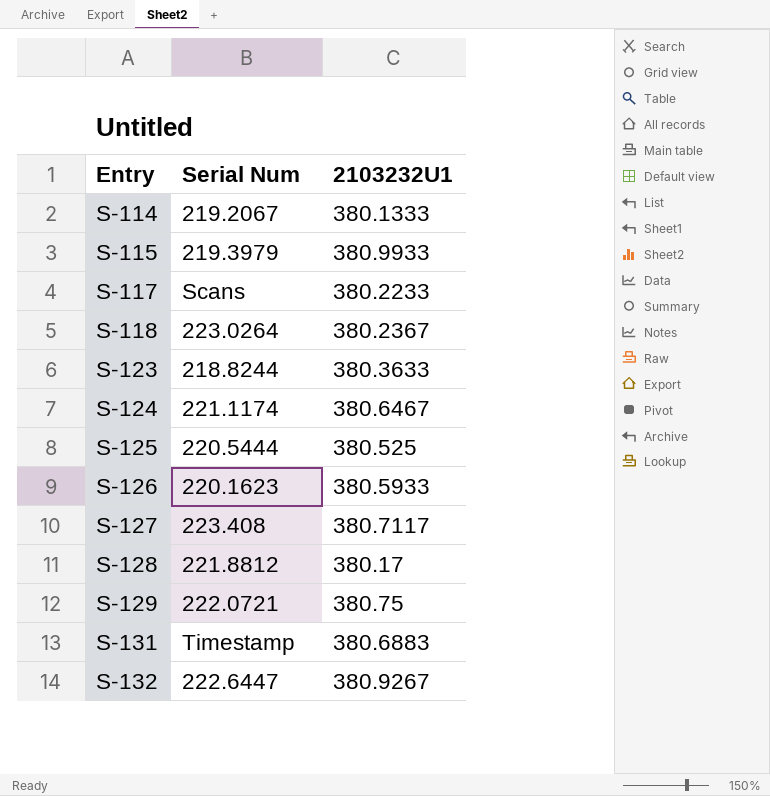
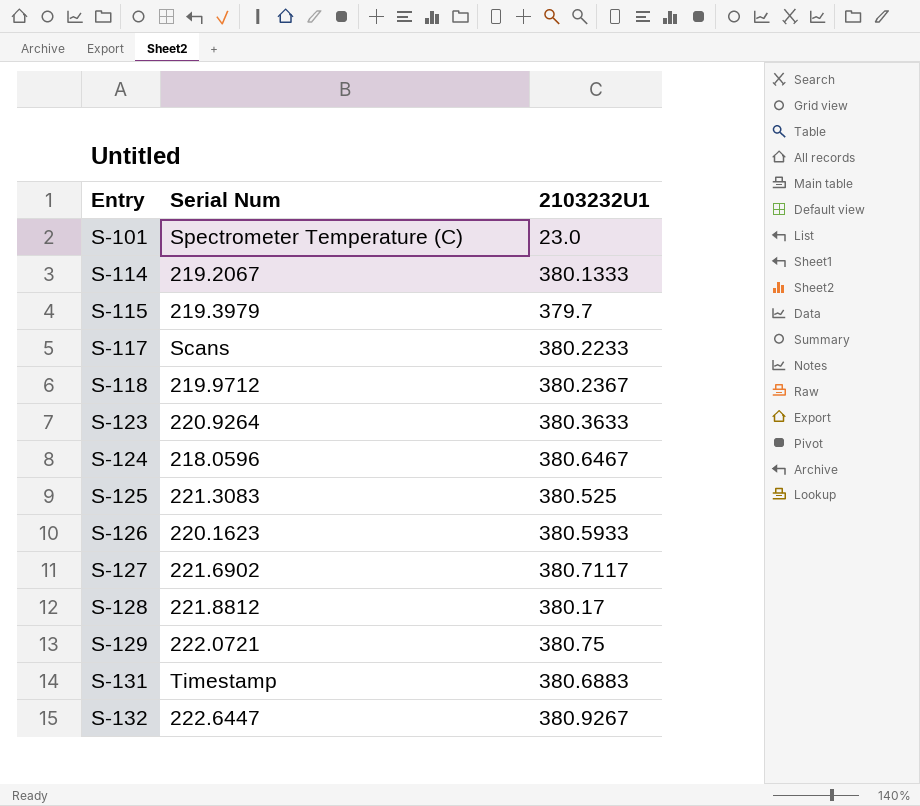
row S-101: none -> Spectrometer Temperature (C) | 23.0
S-115 | 2103232U1: 380.9933 -> 379.7
S-118 | Serial Num: 223.0264 -> 219.9712
S-123 | Serial Num: 218.8244 -> 220.9264
S-124 | Serial Num: 221.1174 -> 218.0596
S-125 | Serial Num: 220.5444 -> 221.3083
S-127 | Serial Num: 223.408 -> 221.6902

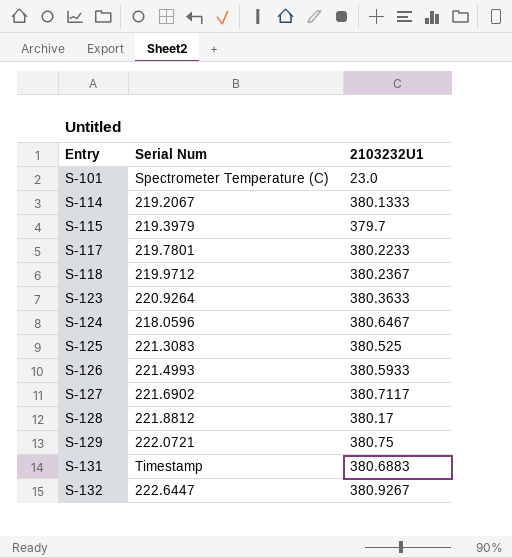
S-117 | Serial Num: Scans -> 219.7801
S-126 | Serial Num: 220.1623 -> 221.4993

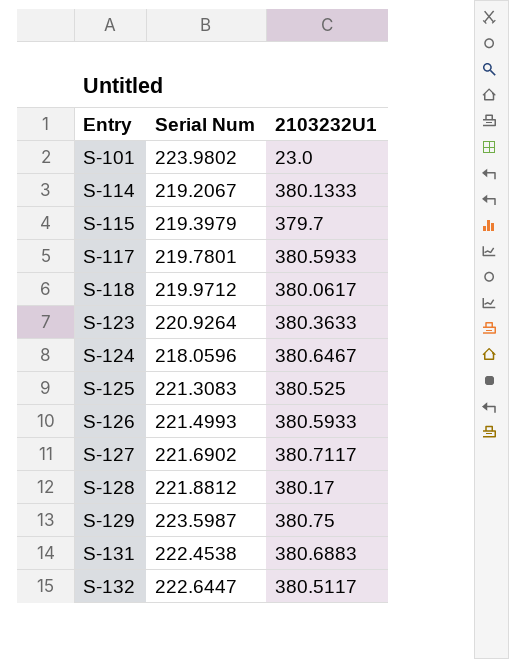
S-101 | Serial Num: Spectrometer Temperature (C) -> 223.9802
S-117 | 2103232U1: 380.2233 -> 380.5933
S-118 | 2103232U1: 380.2367 -> 380.0617
S-129 | Serial Num: 222.0721 -> 223.5987
S-131 | Serial Num: Timestamp -> 222.4538
S-132 | 2103232U1: 380.9267 -> 380.5117

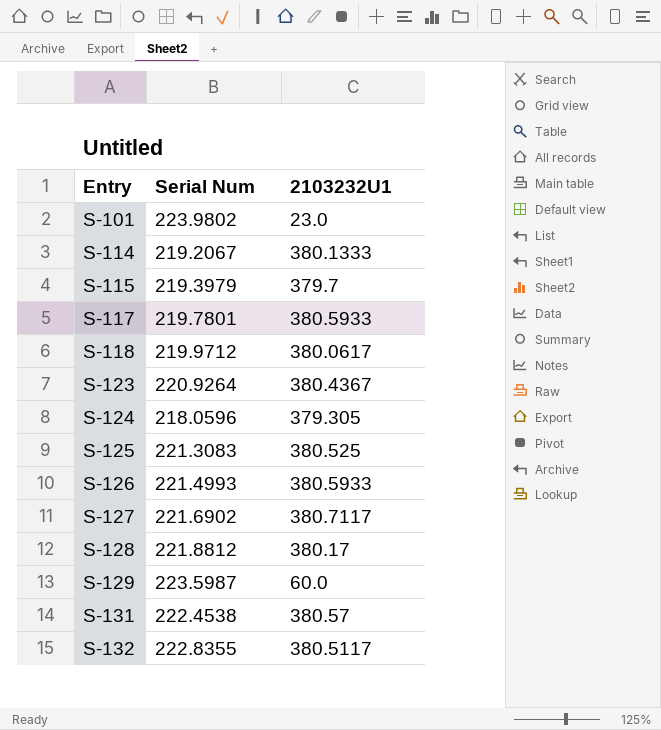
S-123 | 2103232U1: 380.3633 -> 380.4367
S-124 | 2103232U1: 380.6467 -> 379.305
S-129 | 2103232U1: 380.75 -> 60.0
S-131 | 2103232U1: 380.6883 -> 380.57
S-132 | Serial Num: 222.6447 -> 222.8355

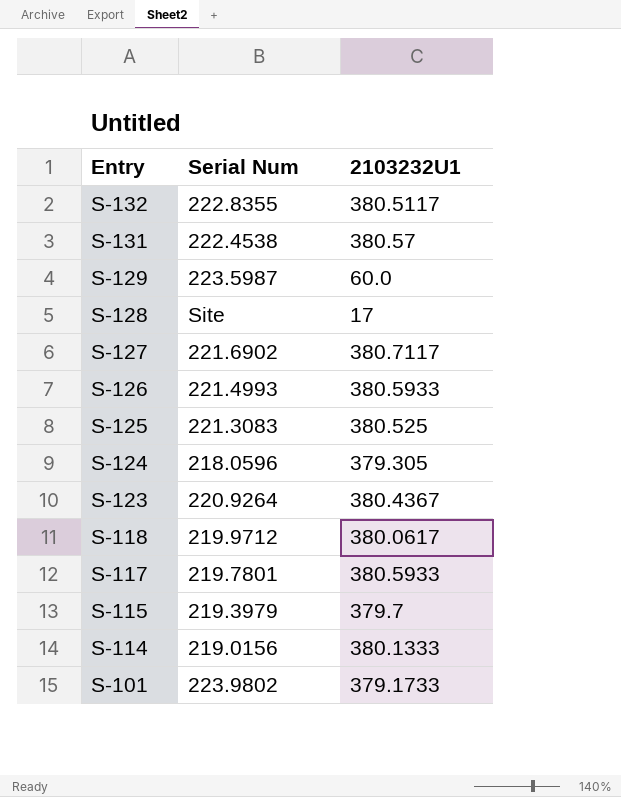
row order: Entry ascending -> Entry descending
S-128 | Serial Num: 221.8812 -> Site
S-128 | 2103232U1: 380.17 -> 17
S-114 | Serial Num: 219.2067 -> 219.0156
S-101 | 2103232U1: 23.0 -> 379.1733

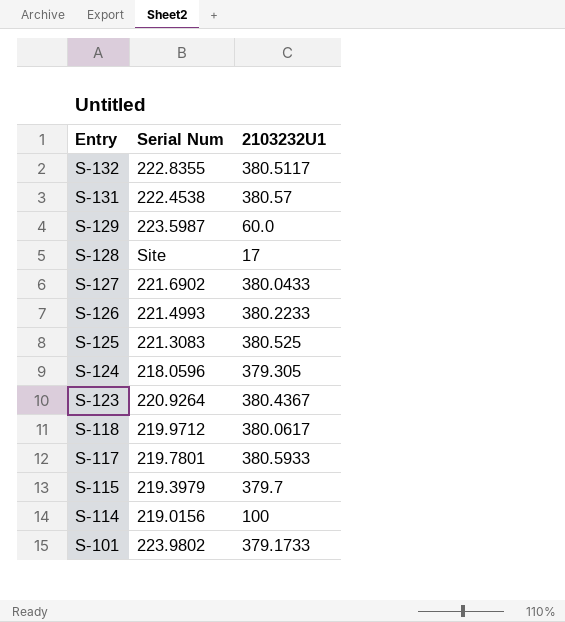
S-127 | 2103232U1: 380.7117 -> 380.0433
S-126 | 2103232U1: 380.5933 -> 380.2233
S-114 | 2103232U1: 380.1333 -> 100

